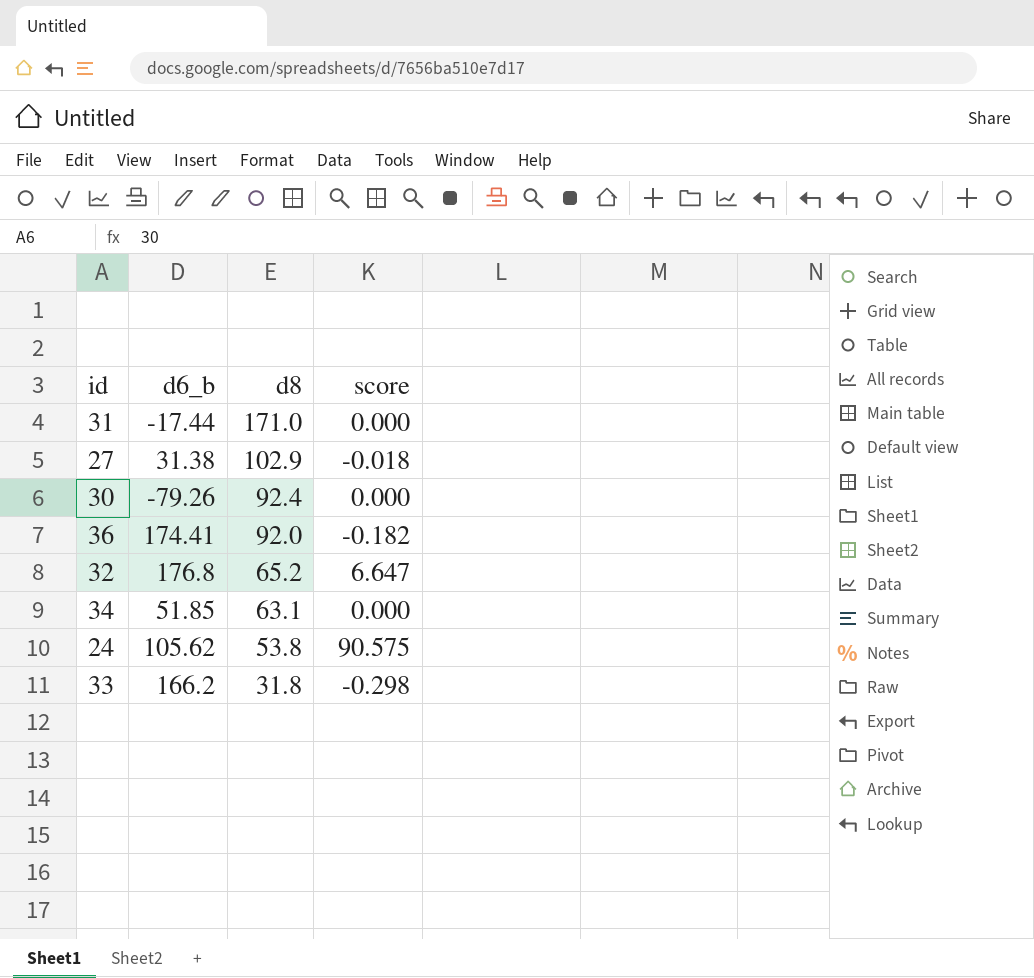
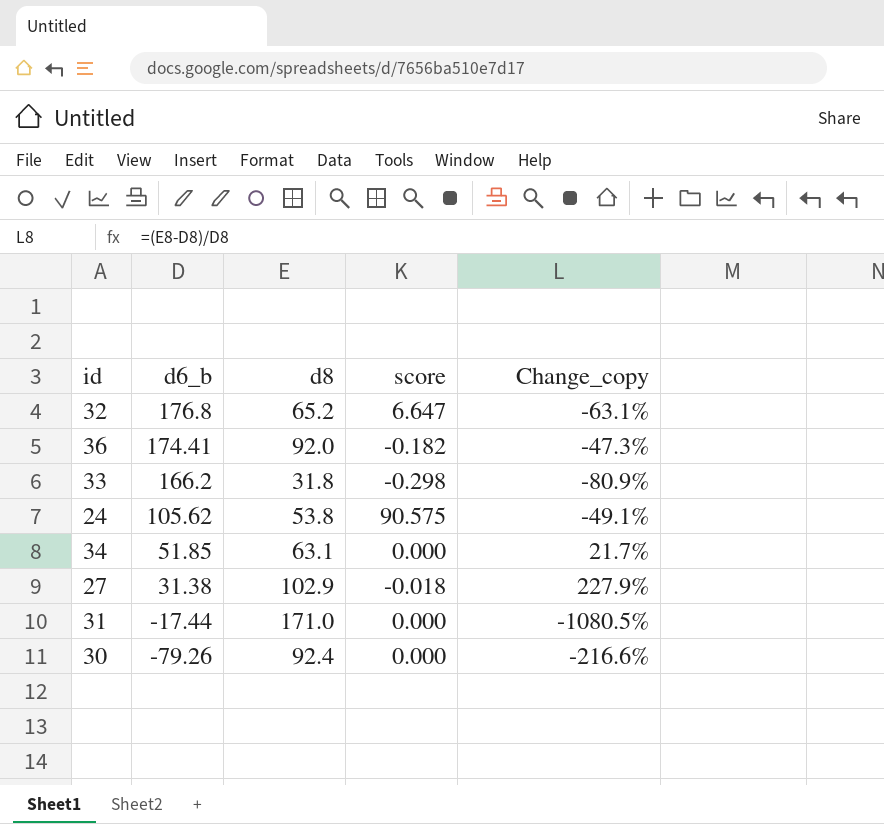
row order: d8 descending -> d6_b descending
column Change_copy | formula: none -> ([d8] - [d6_b]) / [d6_b]

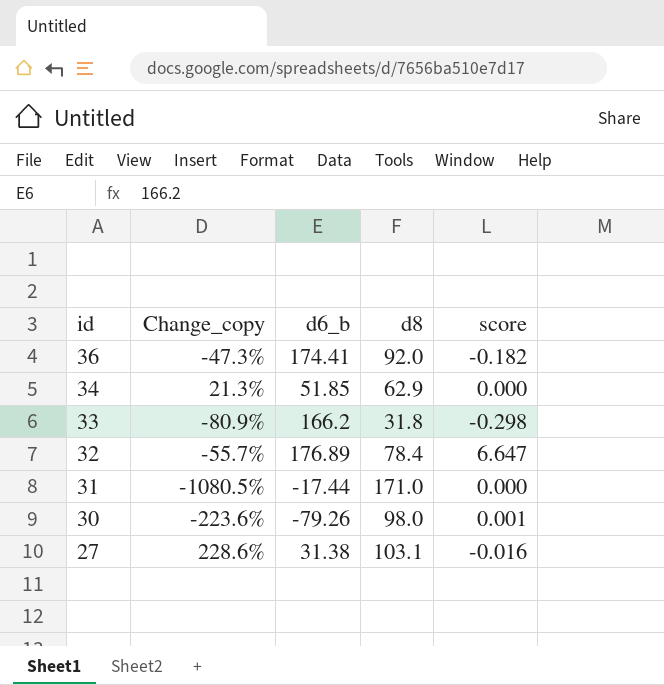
row order: d6_b descending -> id descending
column Change_copy | position: 5 -> 2
row 24: 105.62 | 53.8 | 90.575 | -49.1% -> none
34 | Change_copy: 21.7% -> 21.3%
34 | d8: 63.1 -> 62.9
32 | Change_copy: -63.1% -> -55.7%
32 | d6_b: 176.8 -> 176.89
32 | d8: 65.2 -> 78.4
30 | Change_copy: -216.6% -> -223.6%
30 | d8: 92.4 -> 98.0
30 | score: 0.000 -> 0.001
27 | Change_copy: 227.9% -> 228.6%
27 | d8: 102.9 -> 103.1
27 | score: -0.018 -> -0.016

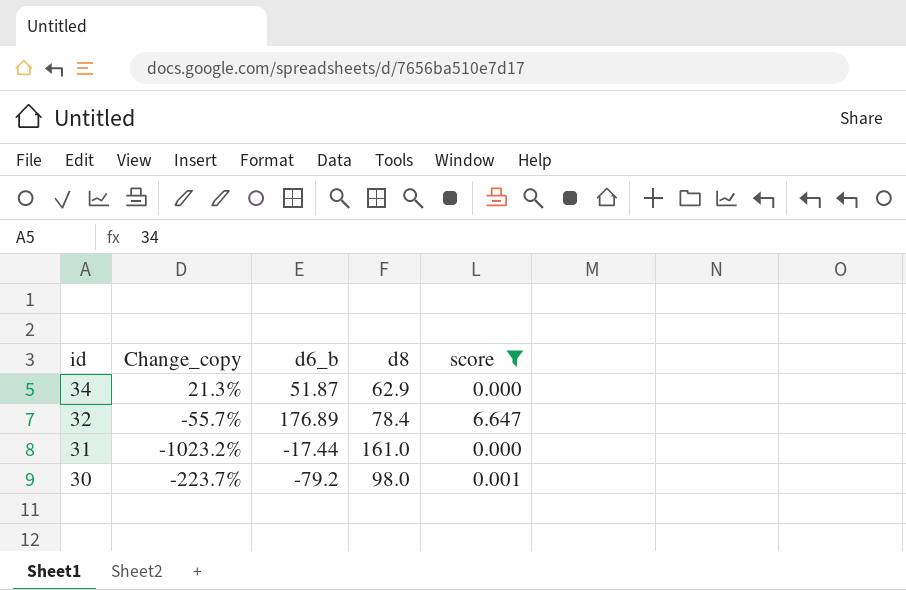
filter: none -> score >= 0.000
34 | d6_b: 51.85 -> 51.87
31 | Change_copy: -1080.5% -> -1023.2%
31 | d8: 171.0 -> 161.0
30 | Change_copy: -223.6% -> -223.7%
30 | d6_b: -79.26 -> -79.2

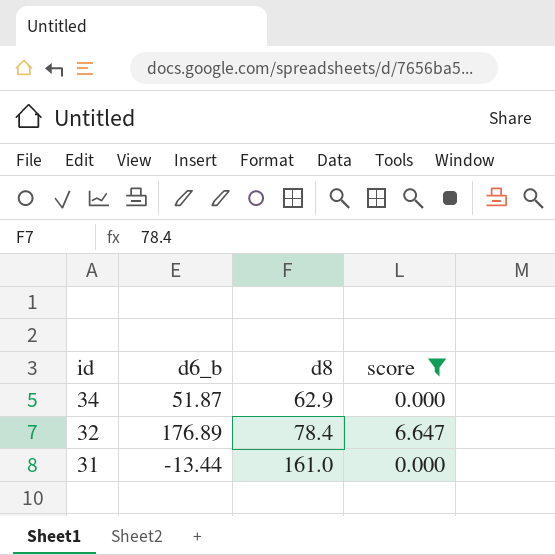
column Change_copy | formula: ([d8] - [d6_b]) / [d6_b] -> none
row 30: -223.7% | -79.2 | 98.0 | 0.001 -> none
31 | d6_b: -17.44 -> -13.44

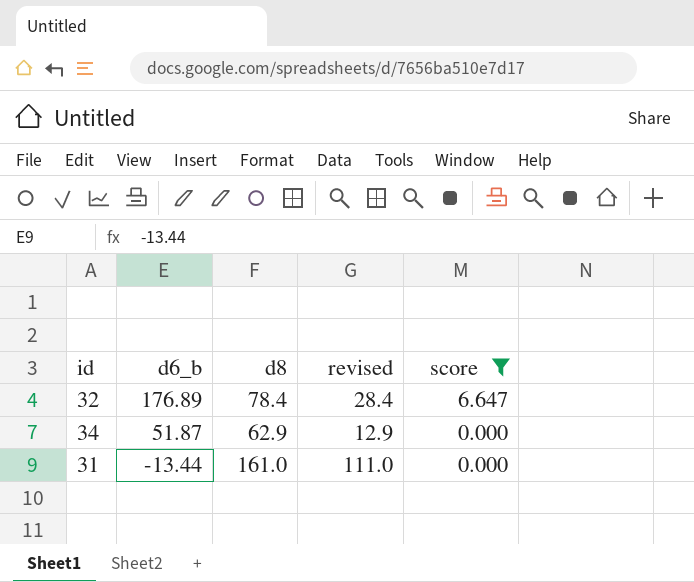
row order: id descending -> d6_b descending
column revised | formula: none -> [d8] - 50

